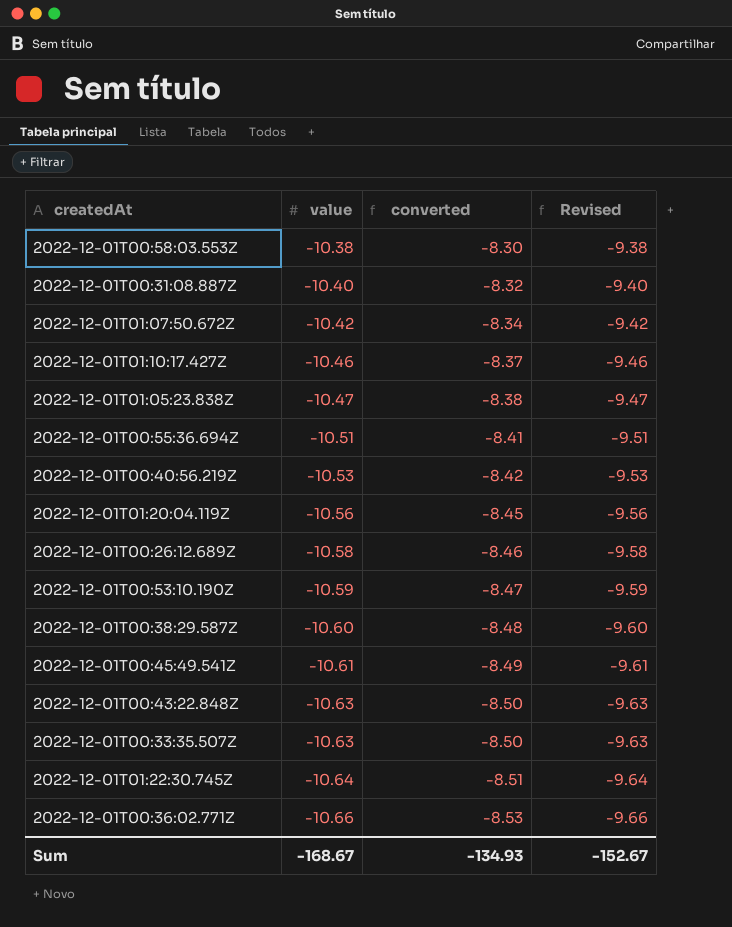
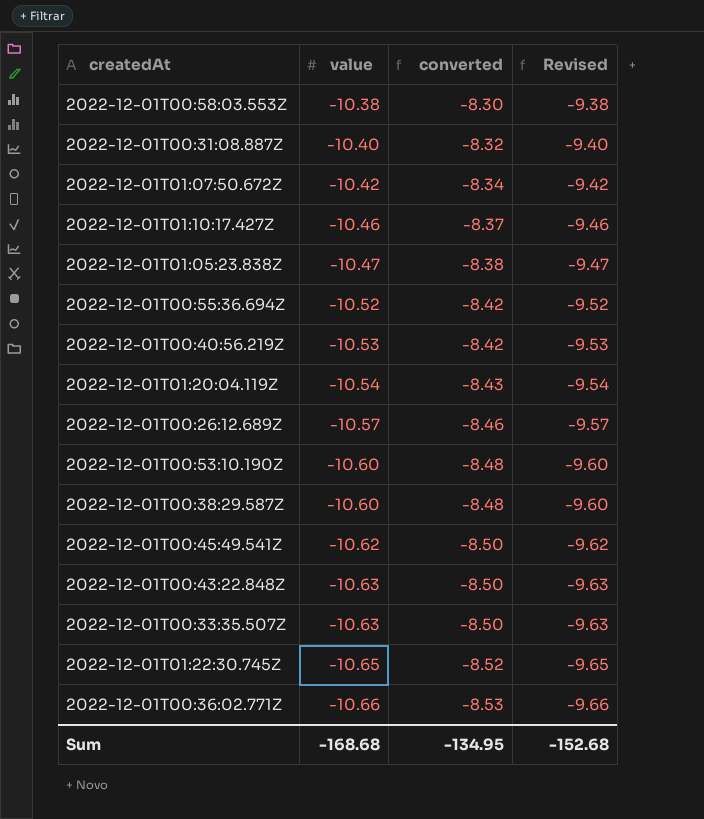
2022-12-01T00:55:36.694Z | value: -10.51 -> -10.52
2022-12-01T00:55:36.694Z | converted: -8.41 -> -8.42
2022-12-01T00:55:36.694Z | Revised: -9.51 -> -9.52
2022-12-01T01:20:04.119Z | value: -10.56 -> -10.54
2022-12-01T01:20:04.119Z | converted: -8.45 -> -8.43
2022-12-01T01:20:04.119Z | Revised: -9.56 -> -9.54
2022-12-01T00:26:12.689Z | value: -10.58 -> -10.57
2022-12-01T00:26:12.689Z | Revised: -9.58 -> -9.57
2022-12-01T00:53:10.190Z | value: -10.59 -> -10.60
2022-12-01T00:53:10.190Z | converted: -8.47 -> -8.48
2022-12-01T00:53:10.190Z | Revised: -9.59 -> -9.60
2022-12-01T00:45:49.541Z | value: -10.61 -> -10.62
2022-12-01T00:45:49.541Z | converted: -8.49 -> -8.50
2022-12-01T00:45:49.541Z | Revised: -9.61 -> -9.62
2022-12-01T01:22:30.745Z | value: -10.64 -> -10.65
2022-12-01T01:22:30.745Z | converted: -8.51 -> -8.52
2022-12-01T01:22:30.745Z | Revised: -9.64 -> -9.65
Sum | value: -168.67 -> -168.68
Sum | converted: -134.93 -> -134.95
Sum | Revised: -152.67 -> -152.68

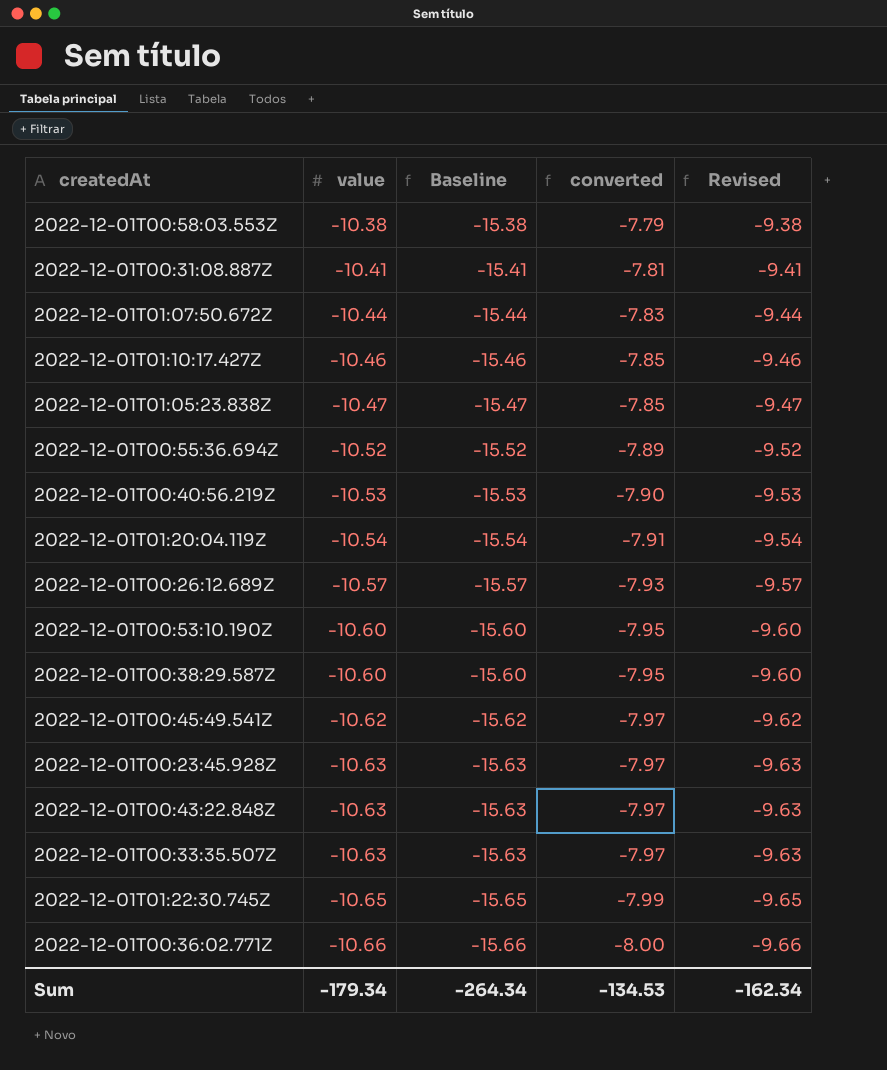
column Baseline | formula: none -> [value] - 5
column converted | formula: [value] * 0.8 -> [value] * 0.75
2022-12-01T00:31:08.887Z | value: -10.40 -> -10.41
2022-12-01T00:31:08.887Z | Revised: -9.40 -> -9.41
2022-12-01T01:07:50.672Z | value: -10.42 -> -10.44
2022-12-01T01:07:50.672Z | Revised: -9.42 -> -9.44
row 2022-12-01T00:23:45.928Z: none -> -10.63 | -15.63 | -7.97 | -9.63
Sum | value: -168.68 -> -179.34
Sum | converted: -134.95 -> -134.53
Sum | Revised: -152.68 -> -162.34

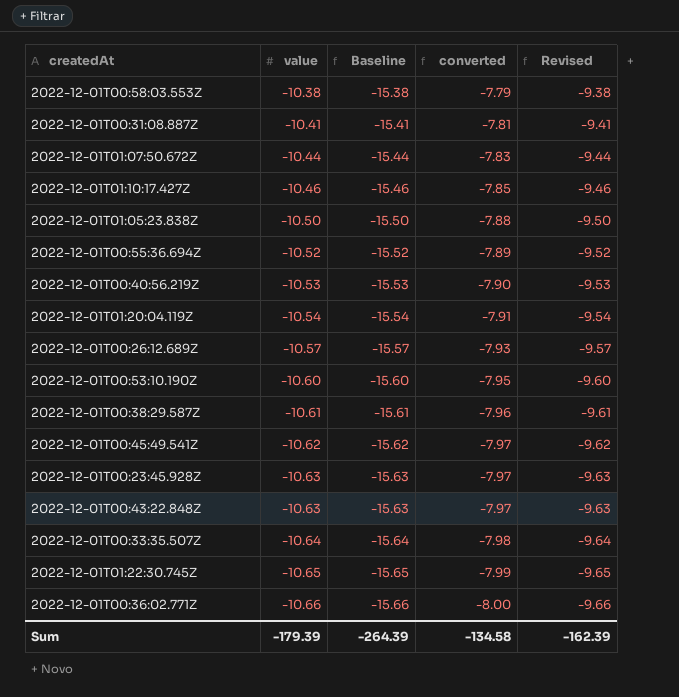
2022-12-01T01:05:23.838Z | value: -10.47 -> -10.50
2022-12-01T01:05:23.838Z | Baseline: -15.47 -> -15.50
2022-12-01T01:05:23.838Z | converted: -7.85 -> -7.88
2022-12-01T01:05:23.838Z | Revised: -9.47 -> -9.50
2022-12-01T00:38:29.587Z | value: -10.60 -> -10.61
2022-12-01T00:38:29.587Z | Baseline: -15.60 -> -15.61
2022-12-01T00:38:29.587Z | converted: -7.95 -> -7.96
2022-12-01T00:38:29.587Z | Revised: -9.60 -> -9.61
2022-12-01T00:33:35.507Z | value: -10.63 -> -10.64
2022-12-01T00:33:35.507Z | Baseline: -15.63 -> -15.64
2022-12-01T00:33:35.507Z | converted: -7.97 -> -7.98
2022-12-01T00:33:35.507Z | Revised: -9.63 -> -9.64
Sum | value: -179.34 -> -179.39
Sum | Baseline: -264.34 -> -264.39
Sum | converted: -134.53 -> -134.58
Sum | Revised: -162.34 -> -162.39

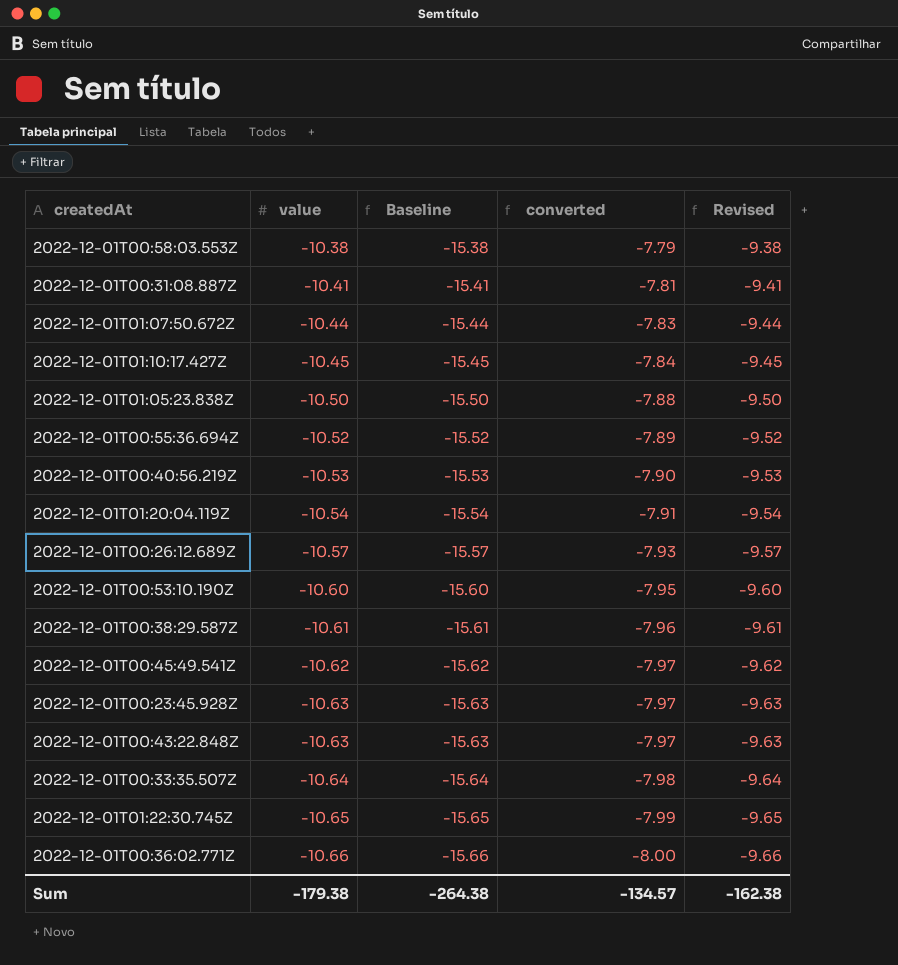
2022-12-01T01:10:17.427Z | value: -10.46 -> -10.45
2022-12-01T01:10:17.427Z | Baseline: -15.46 -> -15.45
2022-12-01T01:10:17.427Z | converted: -7.85 -> -7.84
2022-12-01T01:10:17.427Z | Revised: -9.46 -> -9.45
Sum | value: -179.39 -> -179.38
Sum | Baseline: -264.39 -> -264.38
Sum | converted: -134.58 -> -134.57
Sum | Revised: -162.39 -> -162.38

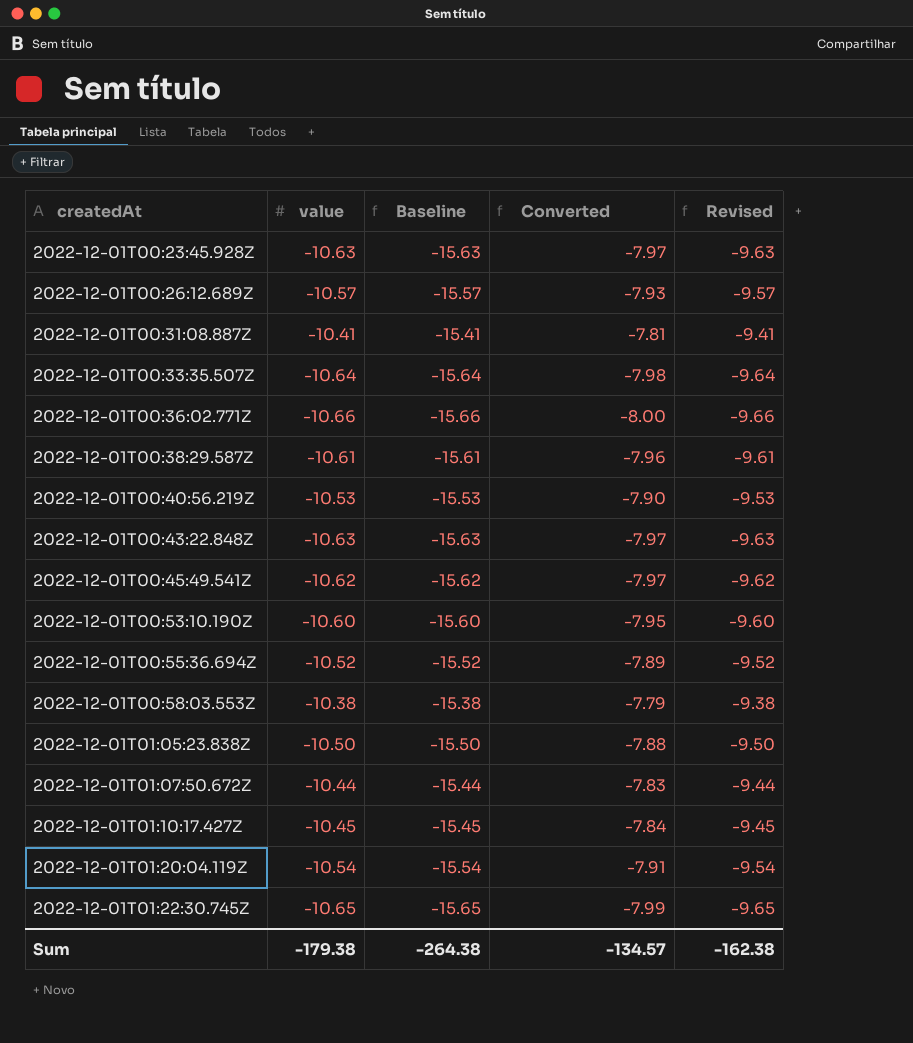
row order: value descending -> createdAt ascending
column name: converted -> Converted

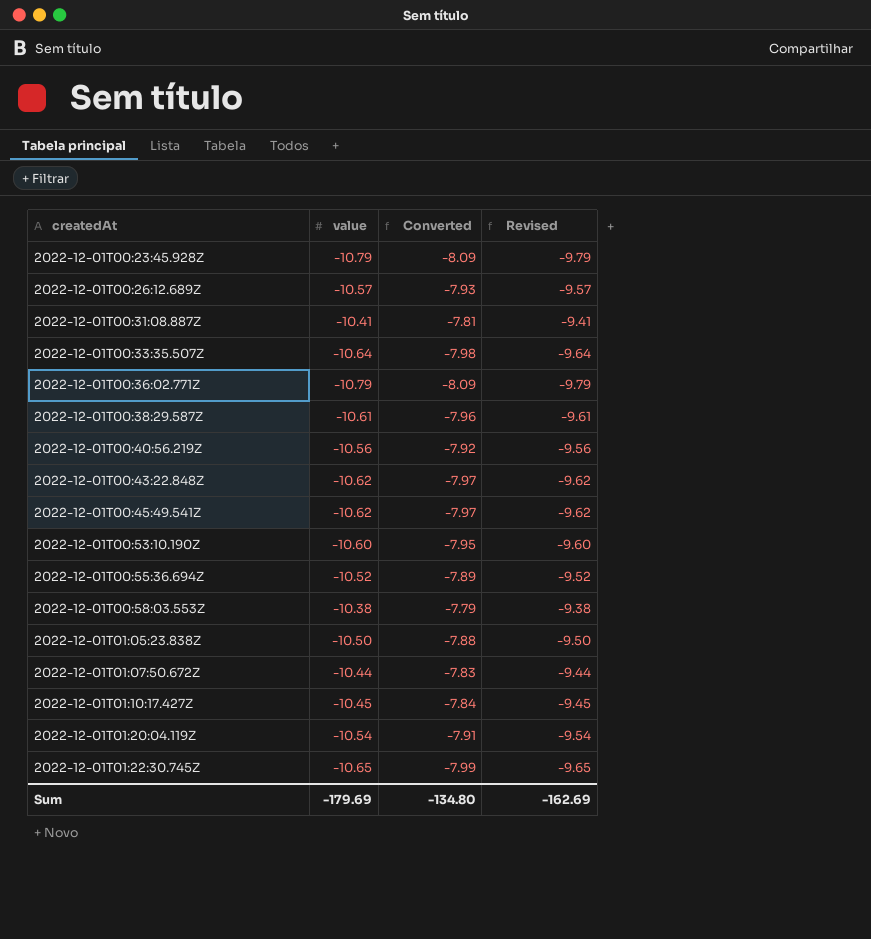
column Baseline | formula: [value] - 5 -> none
2022-12-01T00:23:45.928Z | value: -10.63 -> -10.79
2022-12-01T00:23:45.928Z | Converted: -7.97 -> -8.09
2022-12-01T00:23:45.928Z | Revised: -9.63 -> -9.79
2022-12-01T00:36:02.771Z | value: -10.66 -> -10.79
2022-12-01T00:36:02.771Z | Converted: -8.00 -> -8.09
2022-12-01T00:36:02.771Z | Revised: -9.66 -> -9.79
2022-12-01T00:40:56.219Z | value: -10.53 -> -10.56
2022-12-01T00:40:56.219Z | Converted: -7.90 -> -7.92
2022-12-01T00:40:56.219Z | Revised: -9.53 -> -9.56
2022-12-01T00:43:22.848Z | value: -10.63 -> -10.62
2022-12-01T00:43:22.848Z | Revised: -9.63 -> -9.62
Sum | value: -179.38 -> -179.69
Sum | Converted: -134.57 -> -134.80
Sum | Revised: -162.38 -> -162.69

